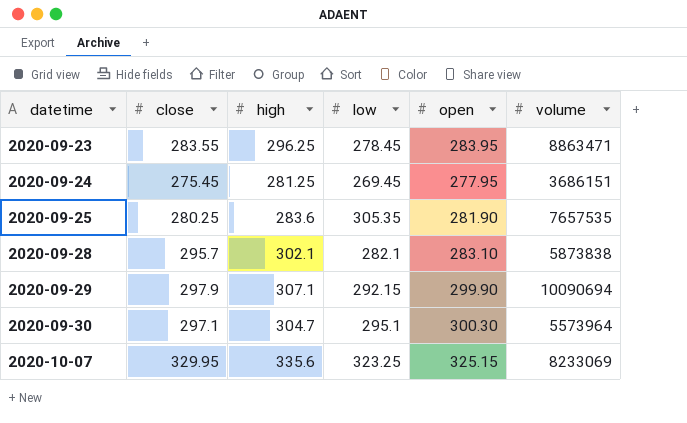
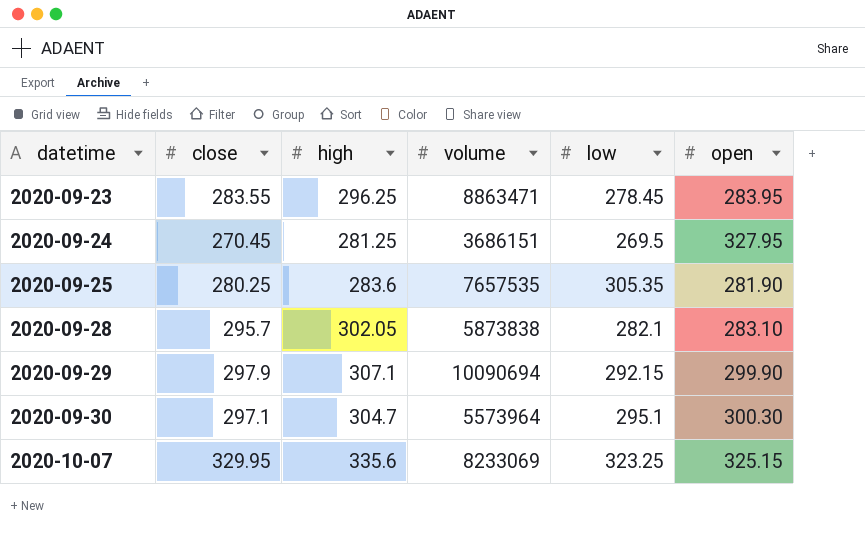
column volume | position: 6 -> 4
2020-09-24 | close: 275.45 -> 270.45
2020-09-24 | low: 269.45 -> 269.5
2020-09-24 | open: 277.95 -> 327.95
2020-09-28 | high: 302.1 -> 302.05

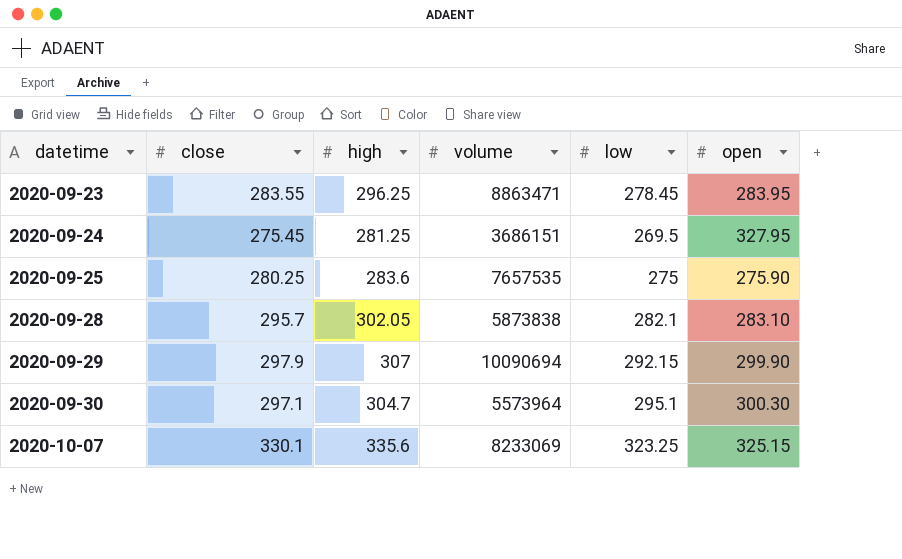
2020-09-24 | close: 270.45 -> 275.45
2020-09-25 | low: 305.35 -> 275
2020-09-25 | open: 281.90 -> 275.90
2020-09-29 | high: 307.1 -> 307
2020-10-07 | close: 329.95 -> 330.1

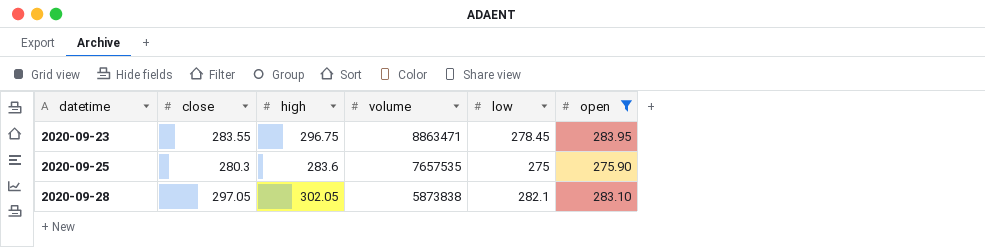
filter: none -> open <= 283.95
2020-09-23 | high: 296.25 -> 296.75
2020-09-25 | close: 280.25 -> 280.3
2020-09-28 | close: 295.7 -> 297.05

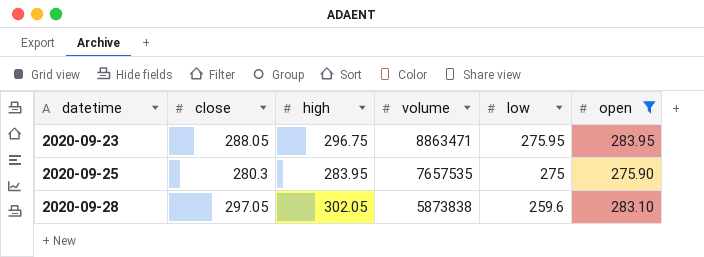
2020-09-23 | close: 283.55 -> 288.05
2020-09-23 | low: 278.45 -> 275.95
2020-09-25 | high: 283.6 -> 283.95
2020-09-28 | low: 282.1 -> 259.6

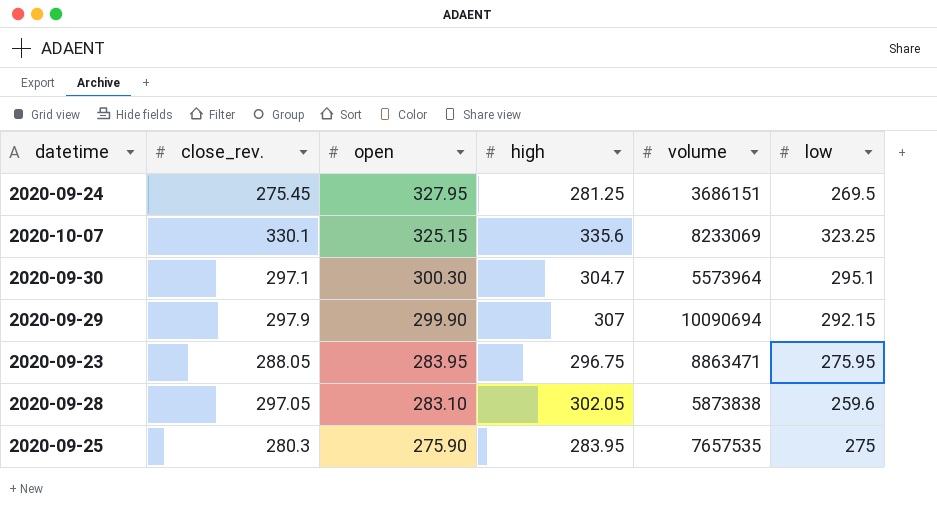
filter: open <= 283.95 -> none
row order: datetime ascending -> open descending
column name: close -> close_rev.
column open | position: 6 -> 3

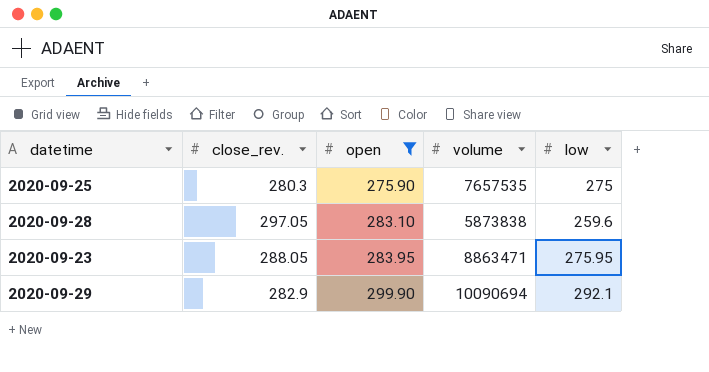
filter: none -> open <= 299.90
row order: open descending -> open ascending
column high | position: 4 -> none
2020-09-29 | close_rev.: 297.9 -> 282.9
2020-09-29 | low: 292.15 -> 292.1

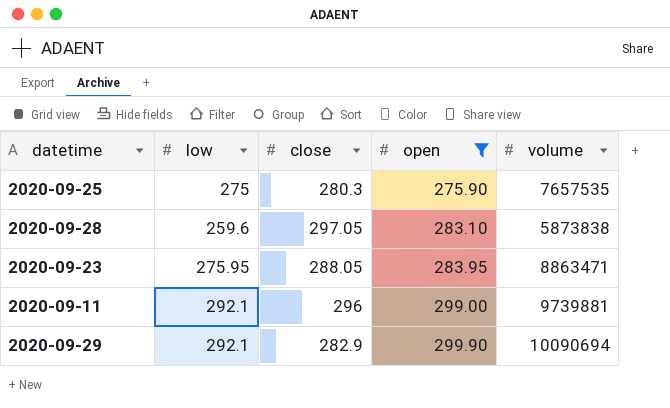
column low | position: 5 -> 2
column name: close_rev. -> close
row 2020-09-11: none -> 292.1 | 296 | 299.00 | 9739881

